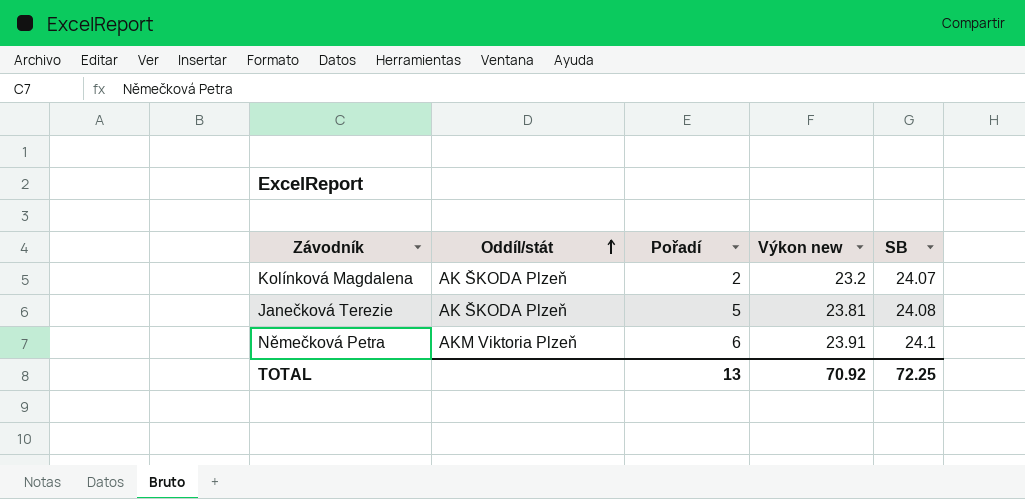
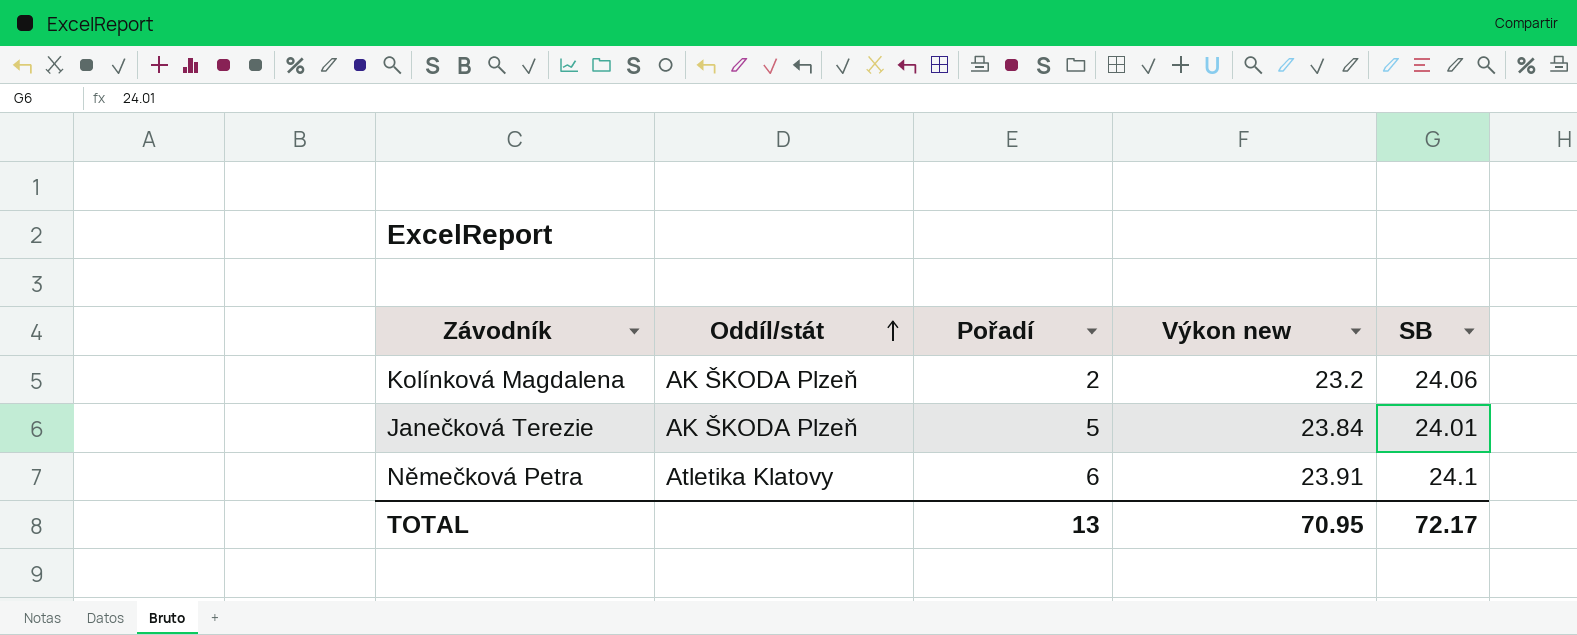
Kolínková Magdalena | SB: 24.07 -> 24.06
Janečková Terezie | Výkon new: 23.81 -> 23.84
Janečková Terezie | SB: 24.08 -> 24.01
Němečková Petra | Oddíl/stát: AKM Viktoria Plzeň -> Atletika Klatovy
TOTAL | Výkon new: 70.92 -> 70.95
TOTAL | SB: 72.25 -> 72.17

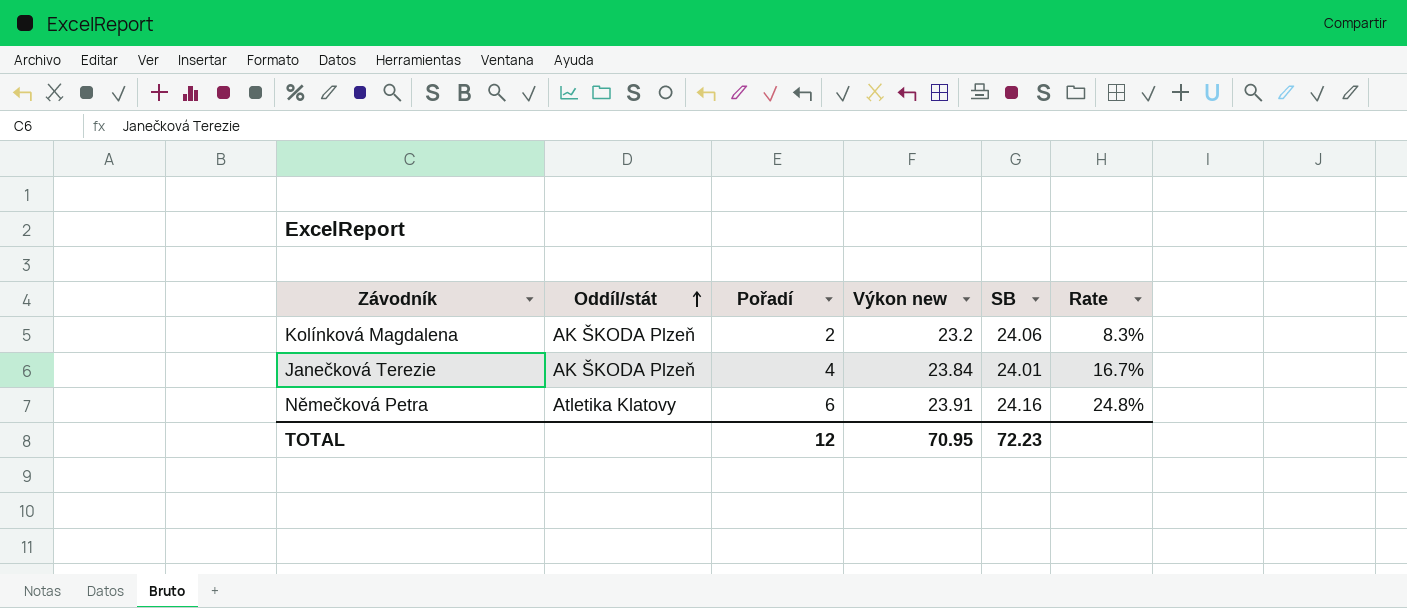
column Rate | formula: none -> [Pořadí] / [SB]
Janečková Terezie | Pořadí: 5 -> 4
Němečková Petra | SB: 24.1 -> 24.16
TOTAL | Pořadí: 13 -> 12
TOTAL | SB: 72.17 -> 72.23

